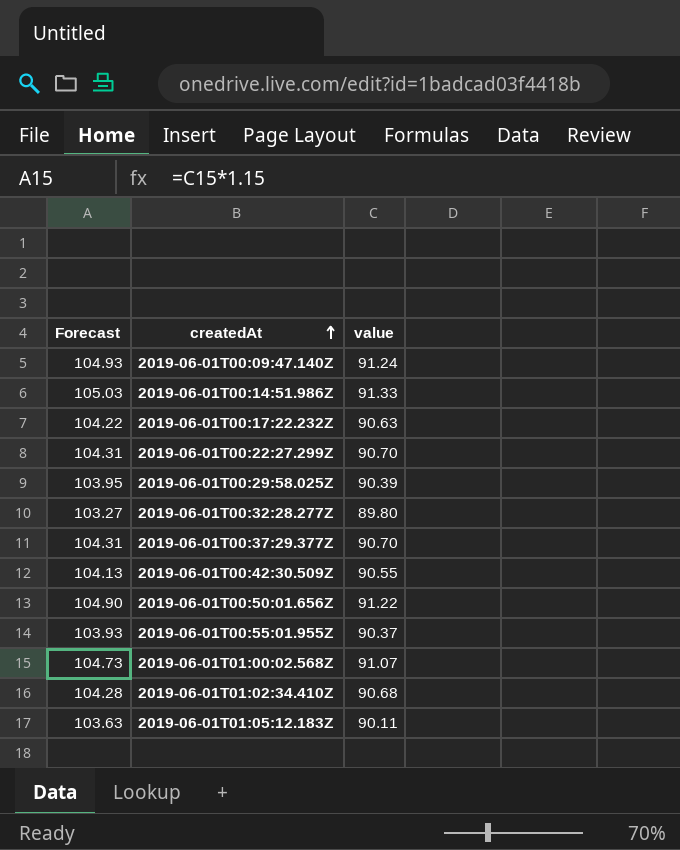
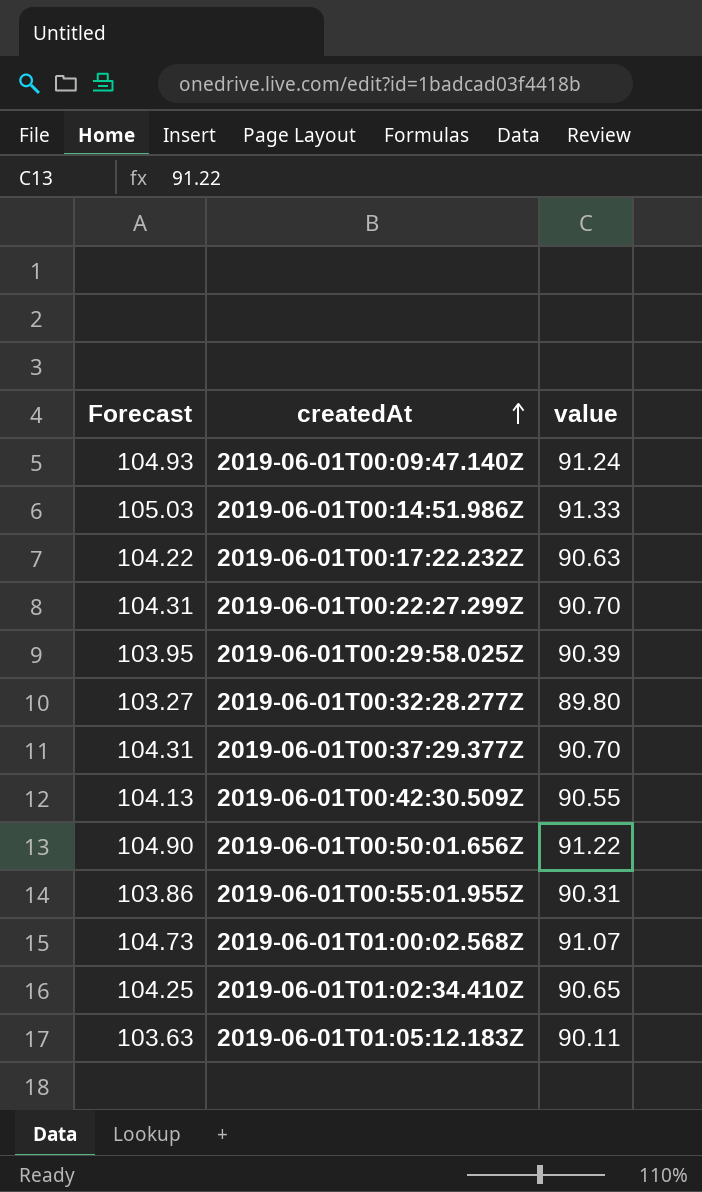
2019-06-01T00:55:01.955Z | Forecast: 103.93 -> 103.86
2019-06-01T00:55:01.955Z | value: 90.37 -> 90.31
2019-06-01T01:02:34.410Z | Forecast: 104.28 -> 104.25
2019-06-01T01:02:34.410Z | value: 90.68 -> 90.65

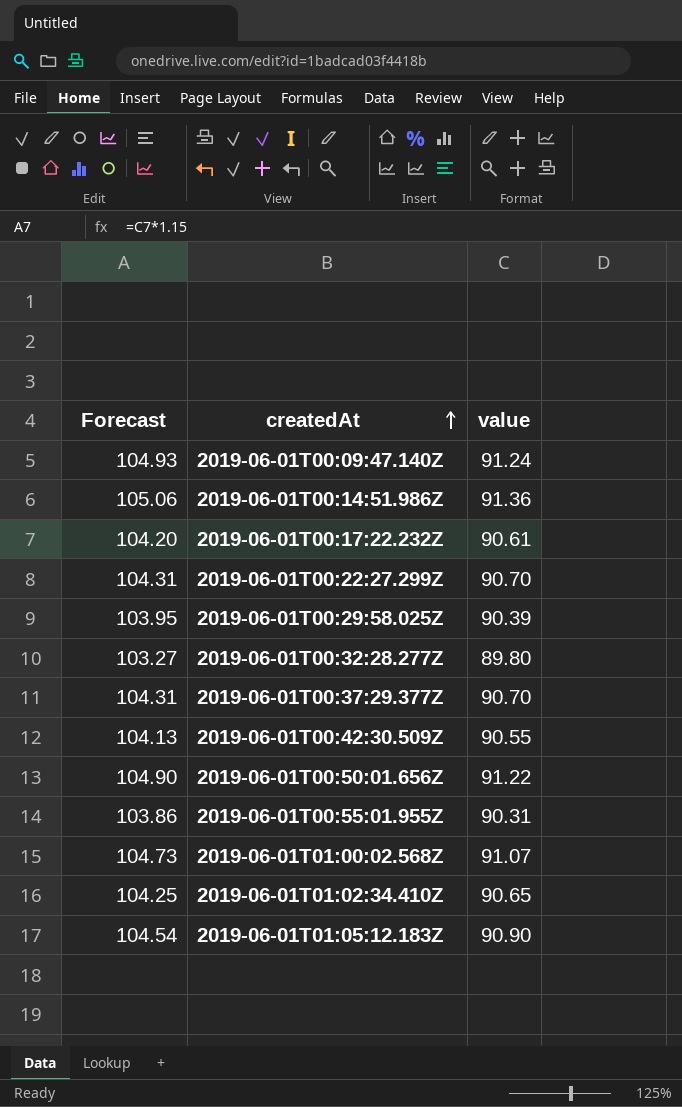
2019-06-01T00:14:51.986Z | Forecast: 105.03 -> 105.06
2019-06-01T00:14:51.986Z | value: 91.33 -> 91.36
2019-06-01T00:17:22.232Z | Forecast: 104.22 -> 104.20
2019-06-01T00:17:22.232Z | value: 90.63 -> 90.61
2019-06-01T01:05:12.183Z | Forecast: 103.63 -> 104.54
2019-06-01T01:05:12.183Z | value: 90.11 -> 90.90

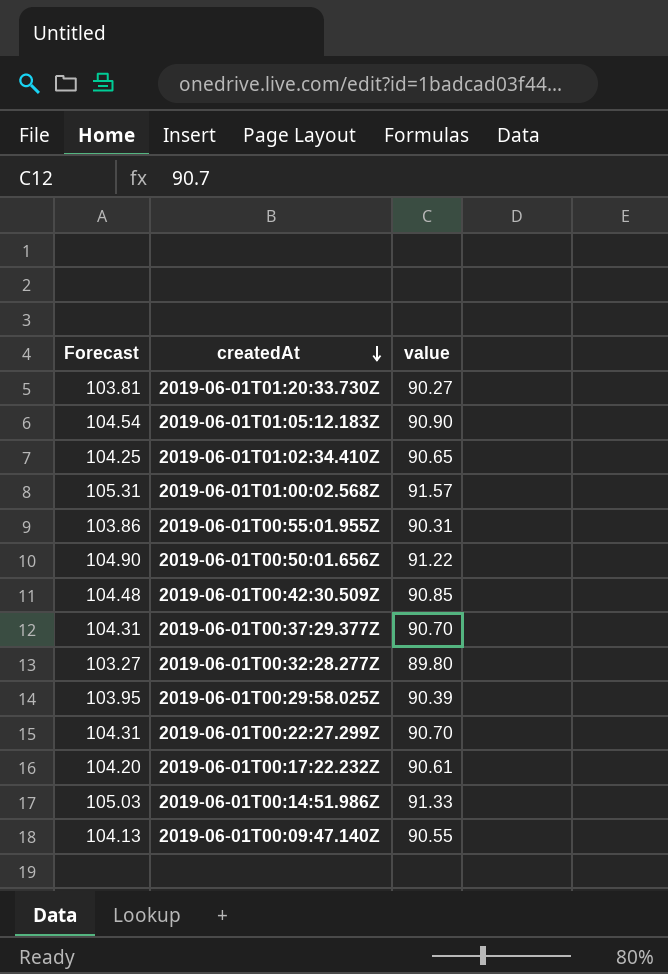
row order: createdAt ascending -> createdAt descending
row 2019-06-01T01:20:33.730Z: none -> 103.81 | 90.27
2019-06-01T01:00:02.568Z | Forecast: 104.73 -> 105.31
2019-06-01T01:00:02.568Z | value: 91.07 -> 91.57
2019-06-01T00:42:30.509Z | Forecast: 104.13 -> 104.48
2019-06-01T00:42:30.509Z | value: 90.55 -> 90.85
2019-06-01T00:14:51.986Z | Forecast: 105.06 -> 105.03
2019-06-01T00:14:51.986Z | value: 91.36 -> 91.33
2019-06-01T00:09:47.140Z | Forecast: 104.93 -> 104.13
2019-06-01T00:09:47.140Z | value: 91.24 -> 90.55

